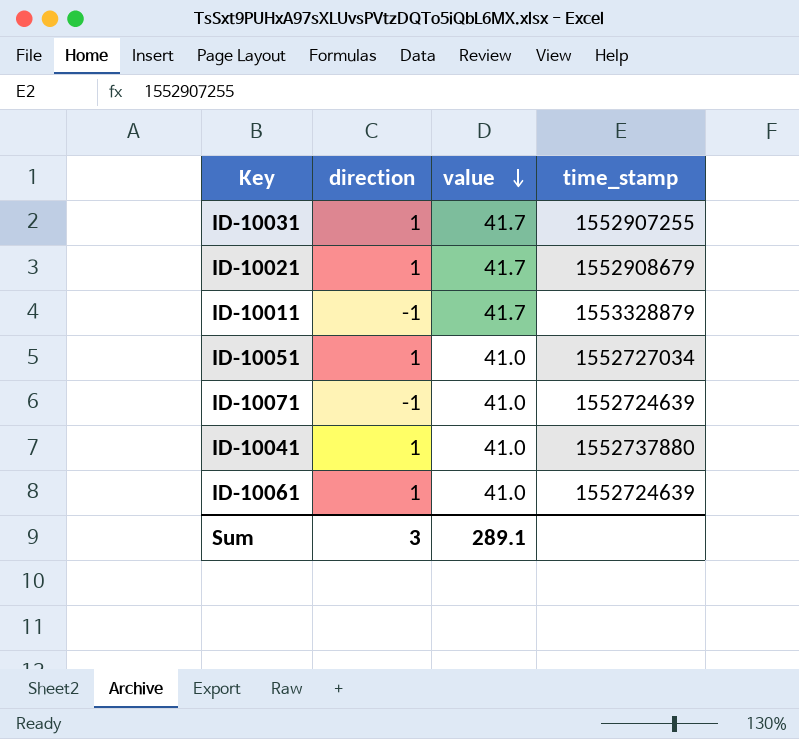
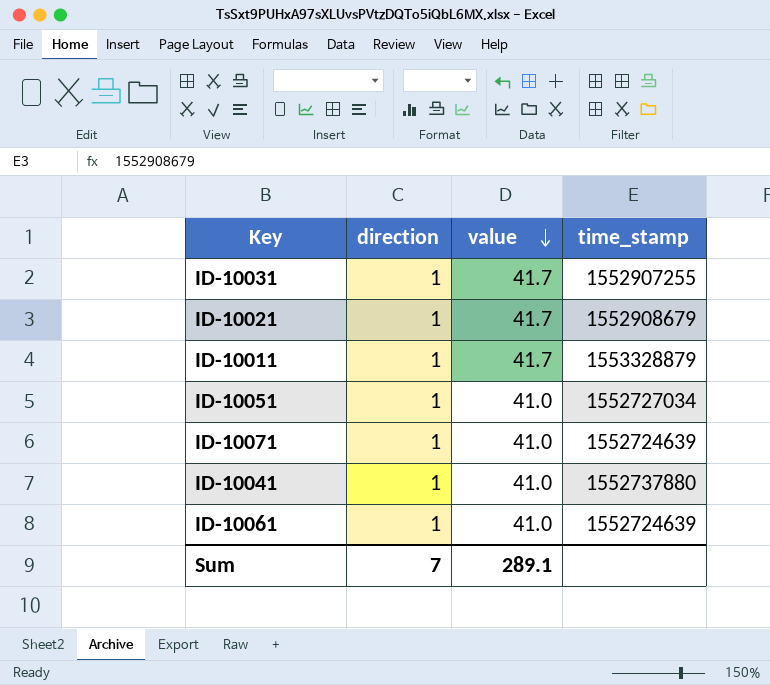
ID-10011 | direction: -1 -> 1
ID-10071 | direction: -1 -> 1
Sum | direction: 3 -> 7

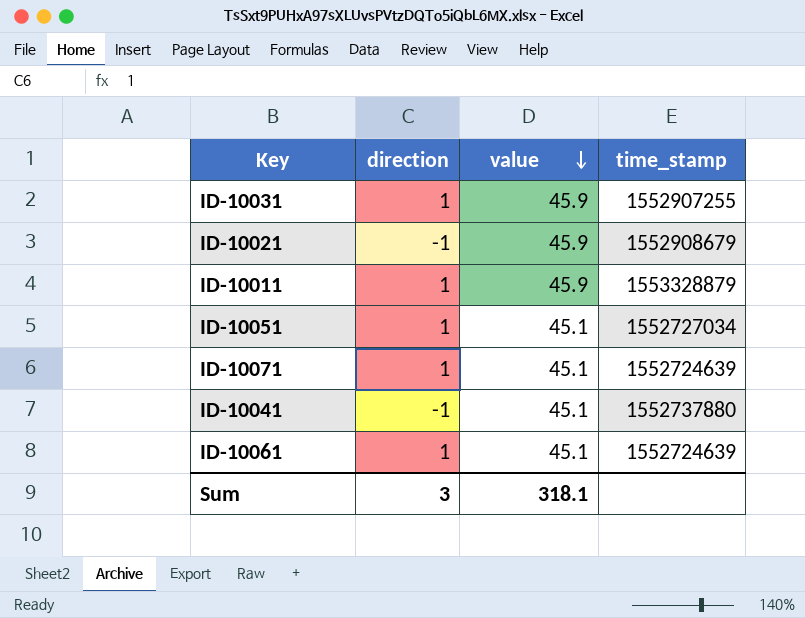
ID-10031 | value: 41.7 -> 45.9
ID-10021 | direction: 1 -> -1
ID-10021 | value: 41.7 -> 45.9
ID-10011 | value: 41.7 -> 45.9
ID-10051 | value: 41.0 -> 45.1
ID-10071 | value: 41.0 -> 45.1
ID-10041 | direction: 1 -> -1
ID-10041 | value: 41.0 -> 45.1
ID-10061 | value: 41.0 -> 45.1
Sum | direction: 7 -> 3
Sum | value: 289.1 -> 318.1

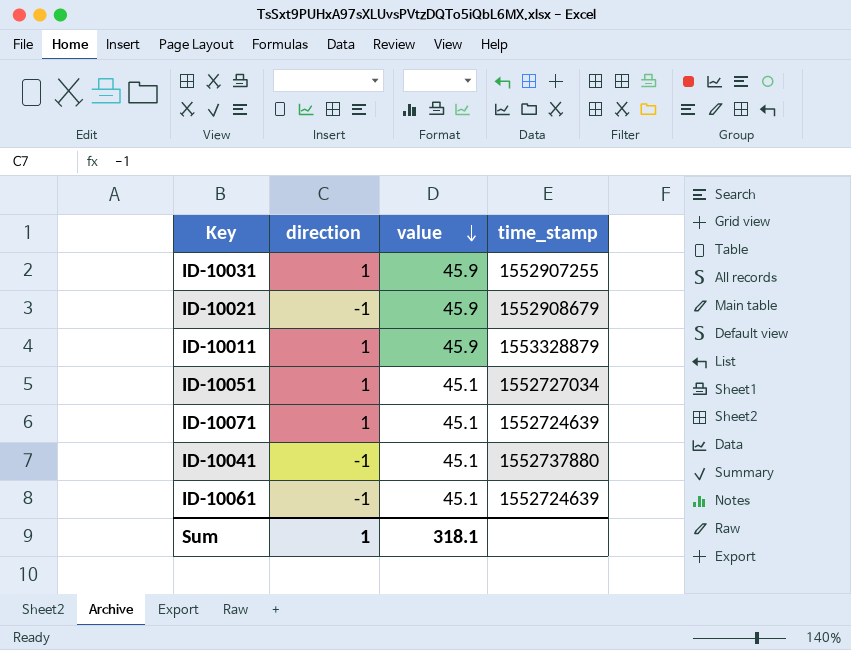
ID-10061 | direction: 1 -> -1
Sum | direction: 3 -> 1

